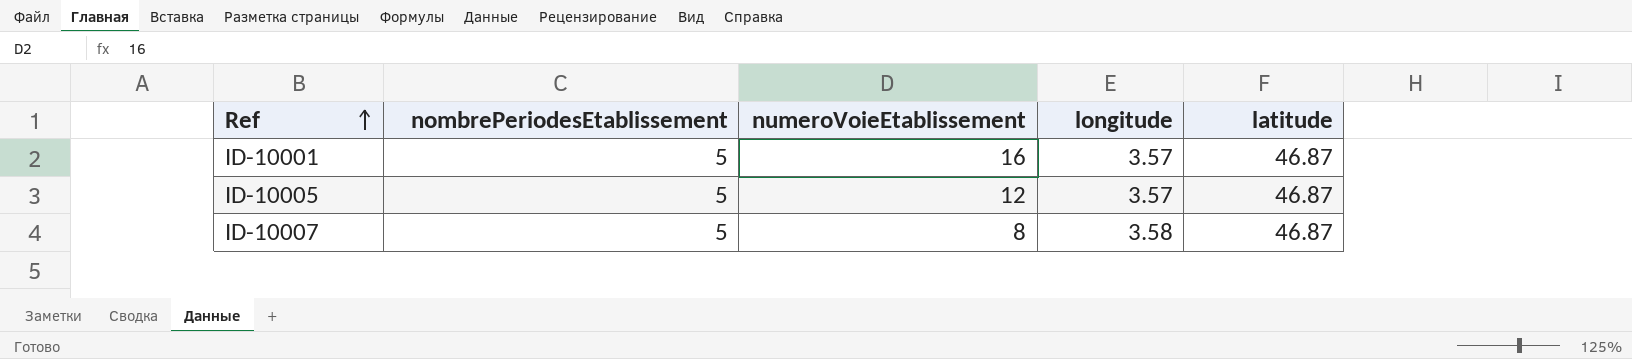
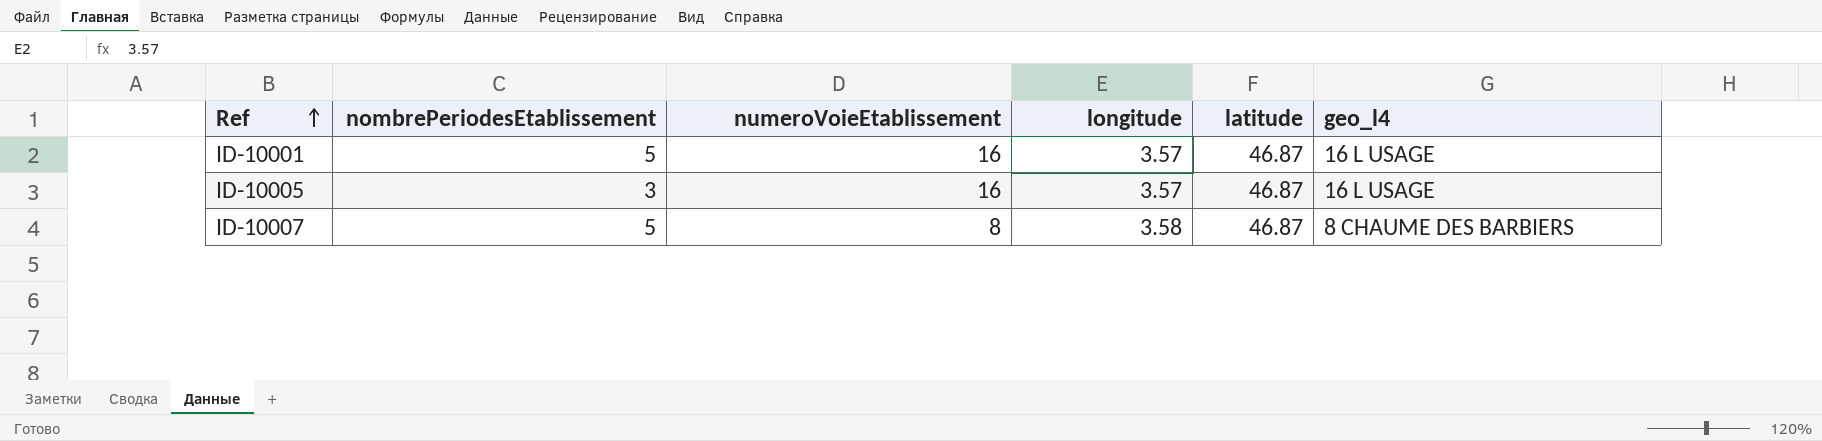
column geo_l4 | position: none -> 6
ID-10005 | nombrePeriodesEtablissement: 5 -> 3
ID-10005 | numeroVoieEtablissement: 12 -> 16

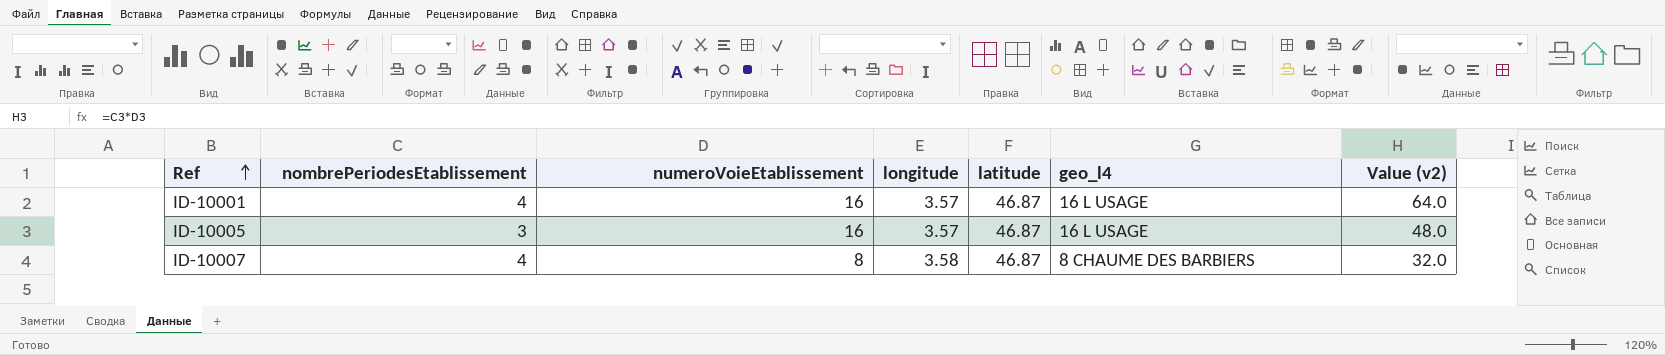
column Value (v2) | formula: none -> [nombrePeriodesEtablissement] * [numeroVoieEtablissement]
ID-10001 | nombrePeriodesEtablissement: 5 -> 4
ID-10007 | nombrePeriodesEtablissement: 5 -> 4

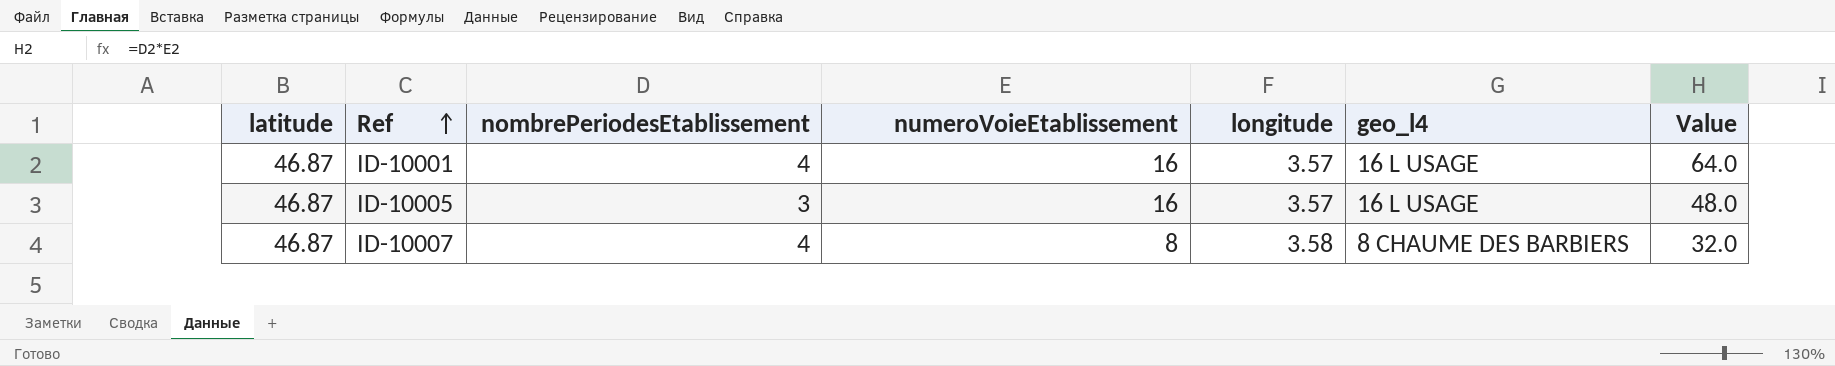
column latitude | position: 5 -> 1
column name: Value (v2) -> Value

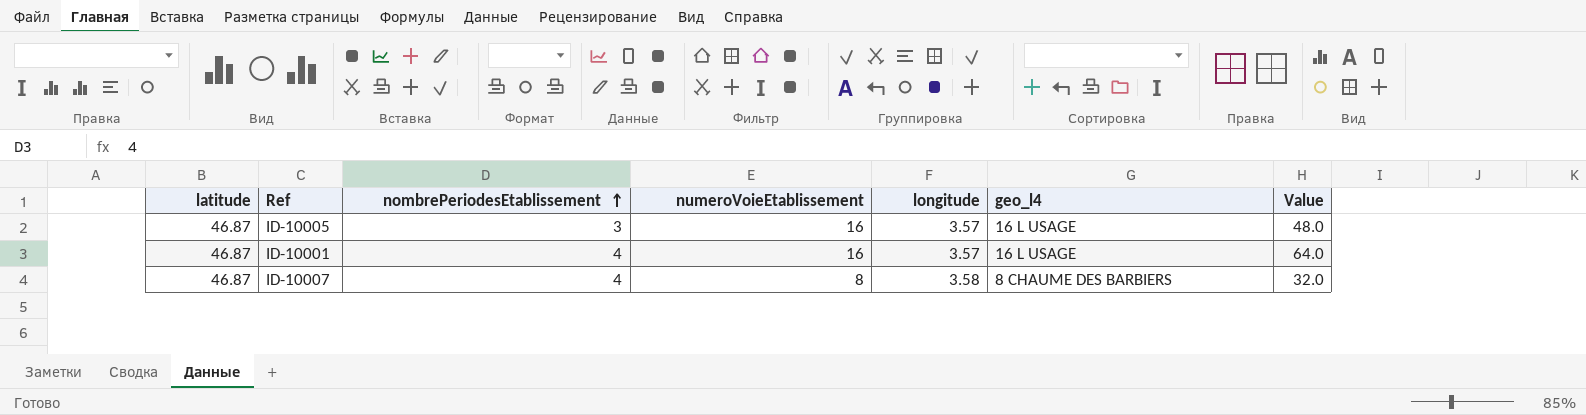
row order: Ref ascending -> nombrePeriodesEtablissement ascending

